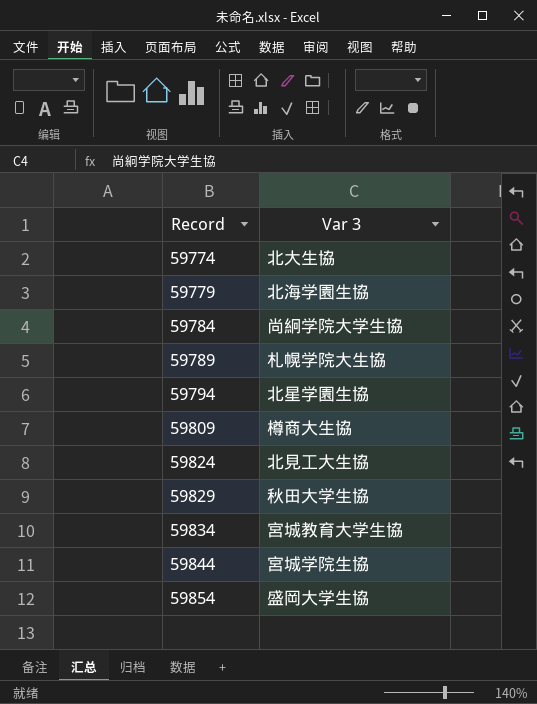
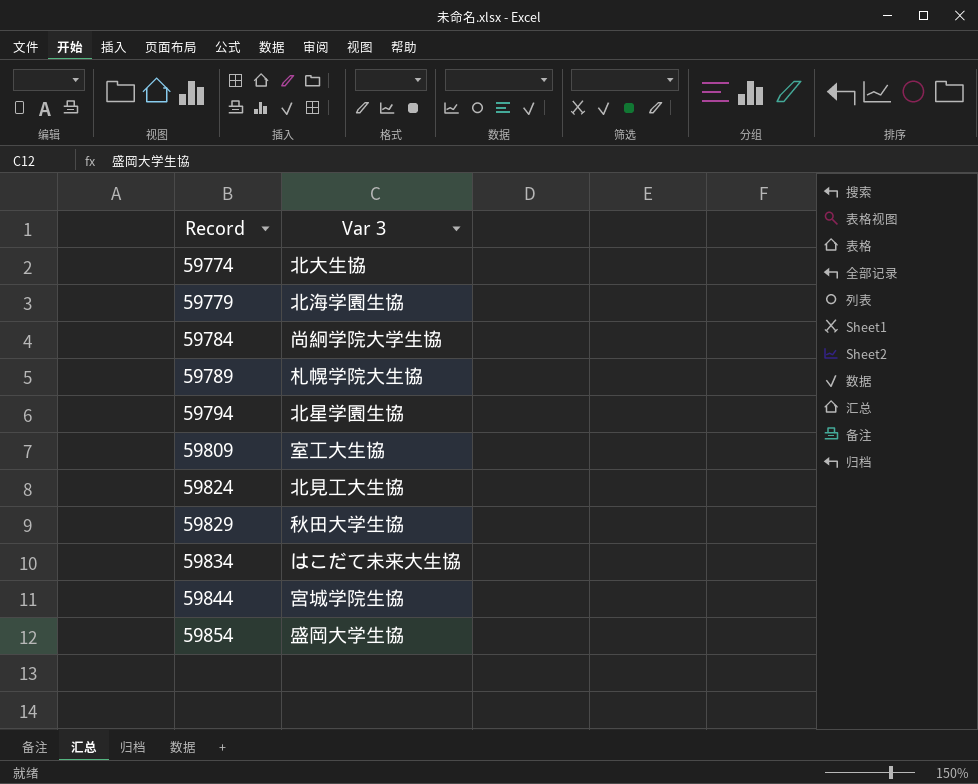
59809 | Var 3: 樽商大生協 -> 室工大生協
59834 | Var 3: 宮城教育大学生協 -> はこだて未来大生協

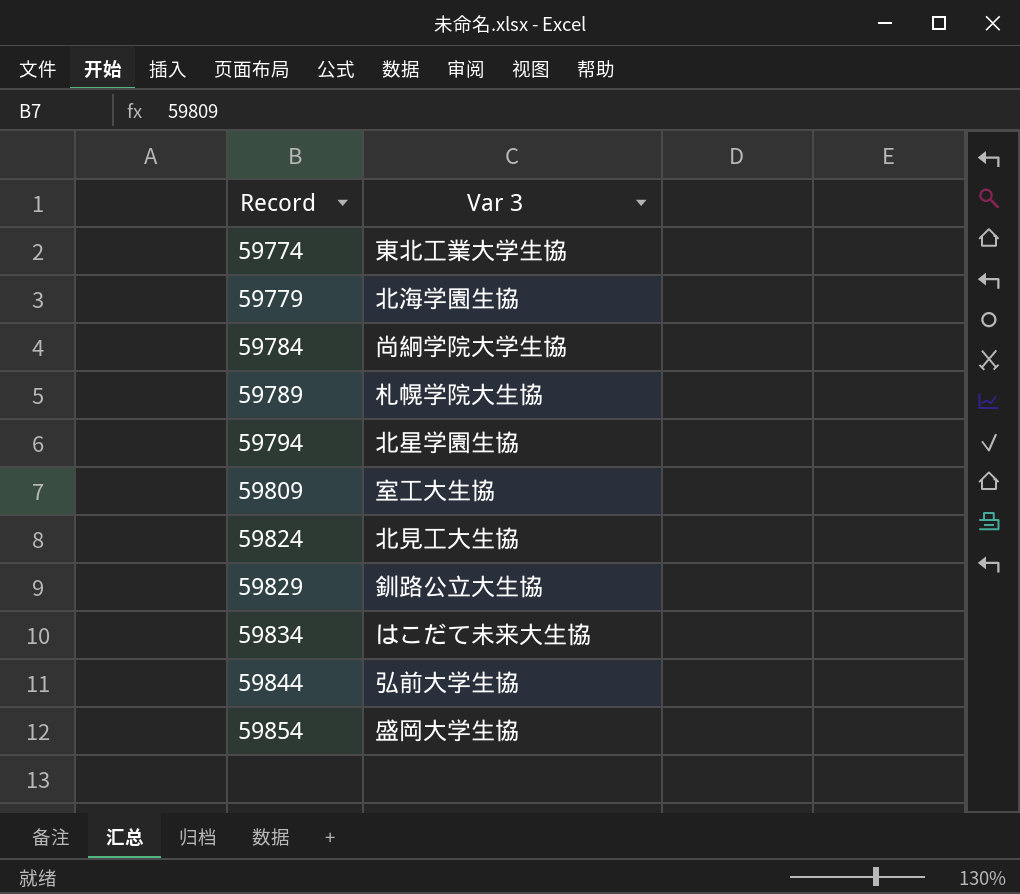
59774 | Var 3: 北大生協 -> 東北工業大学生協
59829 | Var 3: 秋田大学生協 -> 釧路公立大生協
59844 | Var 3: 宮城学院生協 -> 弘前大学生協

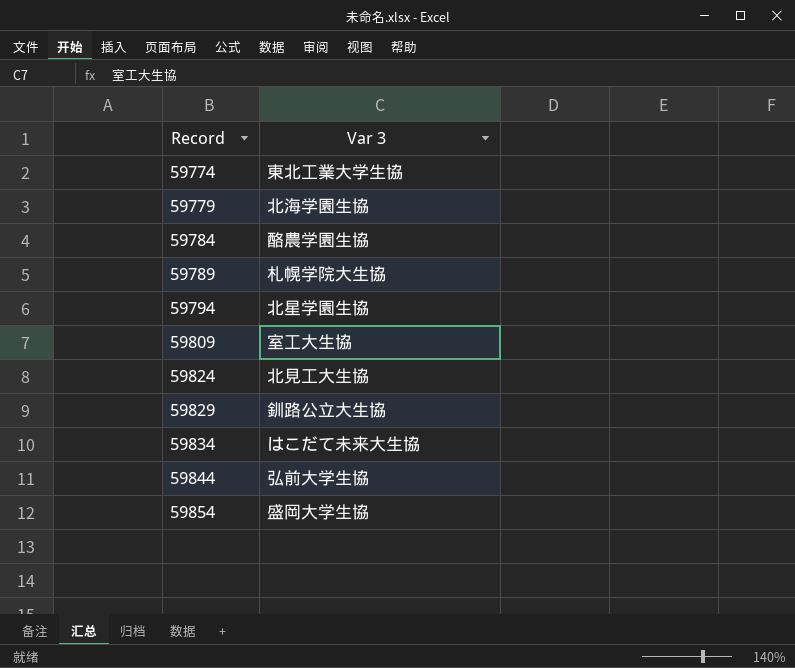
59784 | Var 3: 尚絅学院大学生協 -> 酪農学園生協

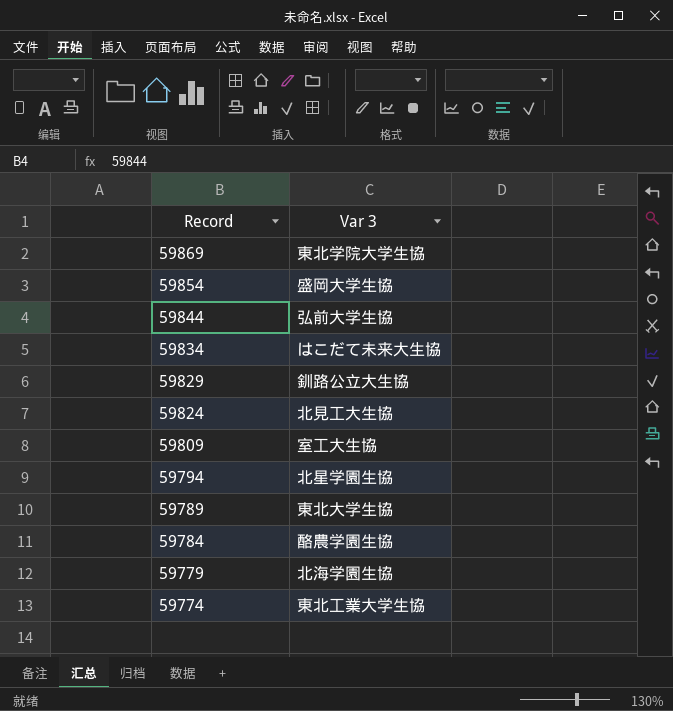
row order: Record ascending -> Record descending
row 59869: none -> 東北学院大学生協
59789 | Var 3: 札幌学院大生協 -> 東北大学生協

